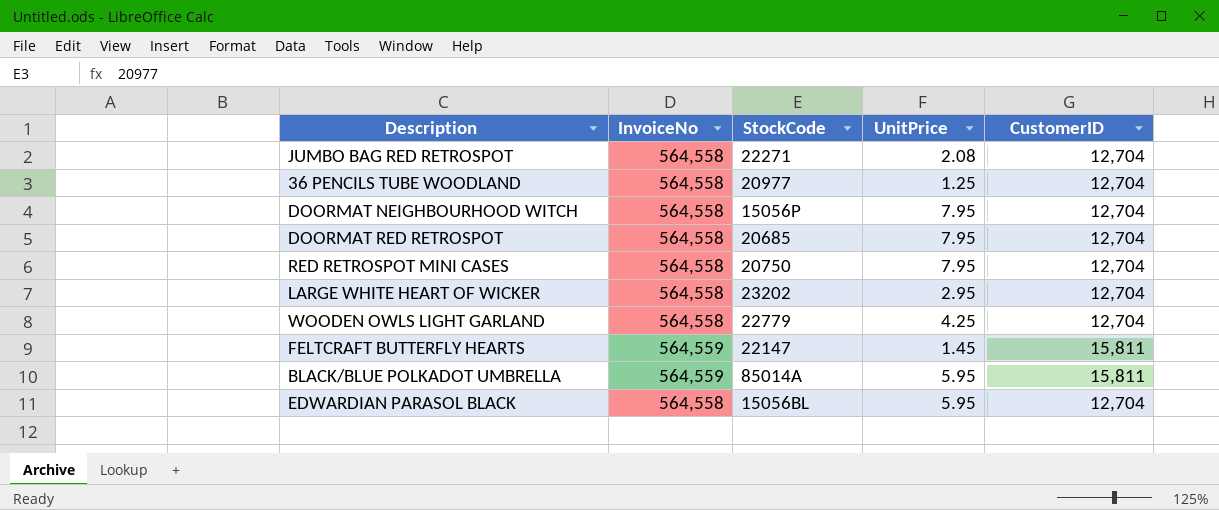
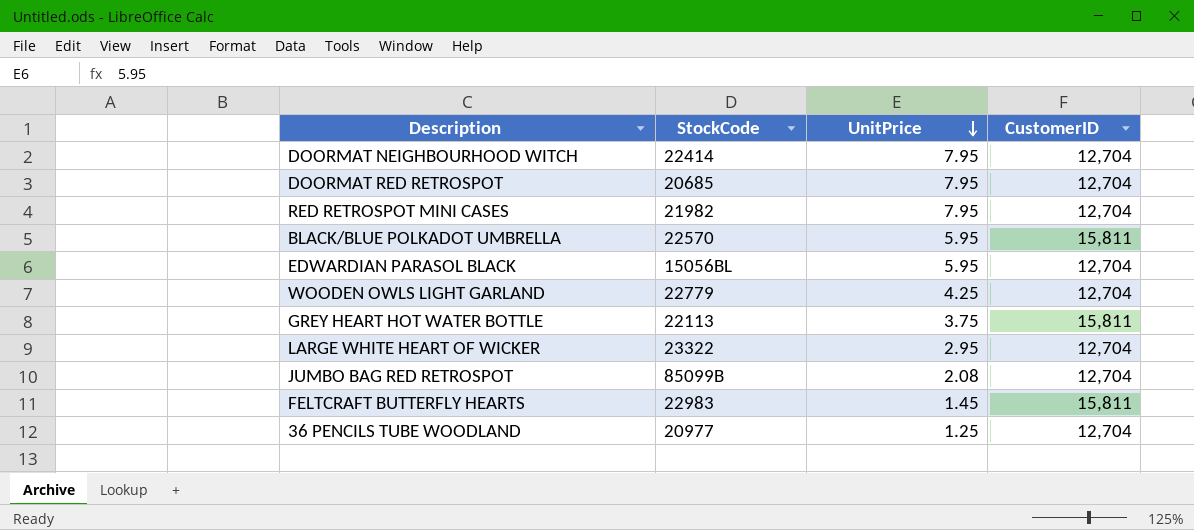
row order: none -> UnitPrice descending
column InvoiceNo | position: 2 -> none
DOORMAT NEIGHBOURHOOD WITCH | StockCode: 15056P -> 22414
RED RETROSPOT MINI CASES | StockCode: 20750 -> 21982
BLACK/BLUE POLKADOT UMBRELLA | StockCode: 85014A -> 22570
row GREY HEART HOT WATER BOTTLE: none -> 22113 | 3.75 | 15,811
LARGE WHITE HEART OF WICKER | StockCode: 23202 -> 23322
JUMBO BAG RED RETROSPOT | StockCode: 22271 -> 85099B
FELTCRAFT BUTTERFLY HEARTS | StockCode: 22147 -> 22983

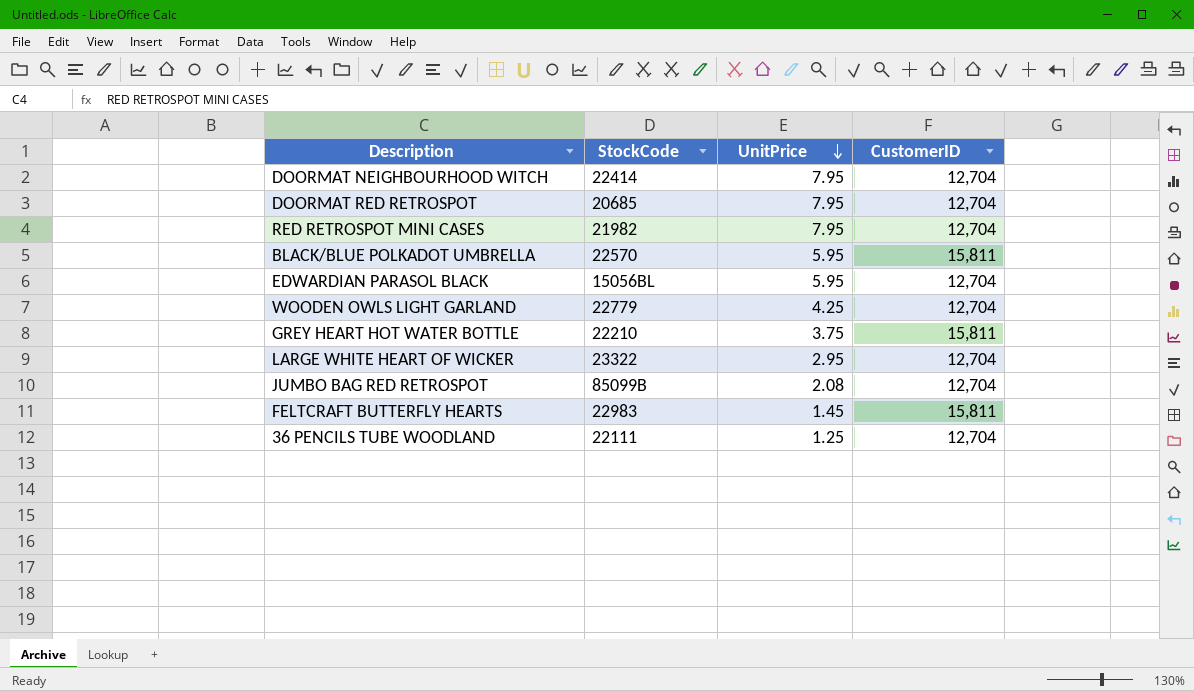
GREY HEART HOT WATER BOTTLE | StockCode: 22113 -> 22210
36 PENCILS TUBE WOODLAND | StockCode: 20977 -> 22111

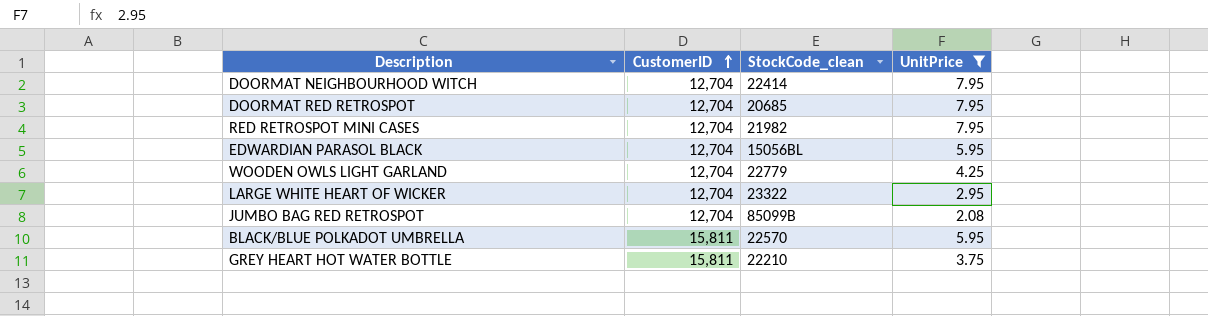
filter: none -> UnitPrice >= 2.08
row order: UnitPrice descending -> CustomerID ascending
column CustomerID | position: 4 -> 2
column name: StockCode -> StockCode_clean

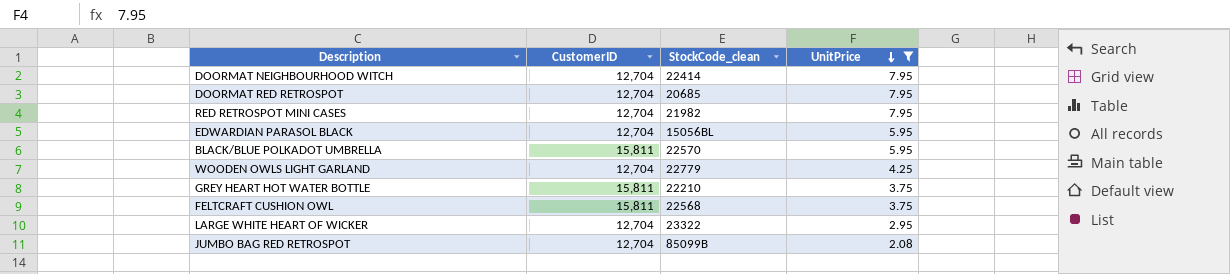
row order: CustomerID ascending -> UnitPrice descending
row FELTCRAFT CUSHION OWL: none -> 15,811 | 22568 | 3.75

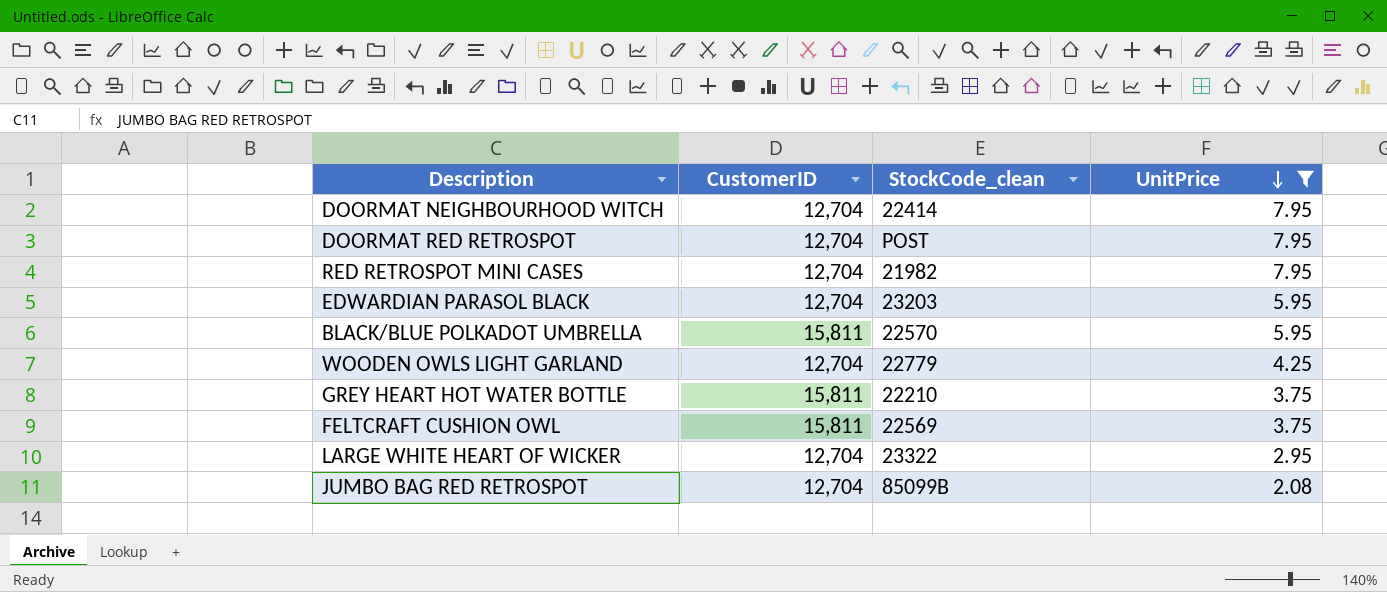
DOORMAT RED RETROSPOT | StockCode_clean: 20685 -> POST
EDWARDIAN PARASOL BLACK | StockCode_clean: 15056BL -> 23203
FELTCRAFT CUSHION OWL | StockCode_clean: 22568 -> 22569

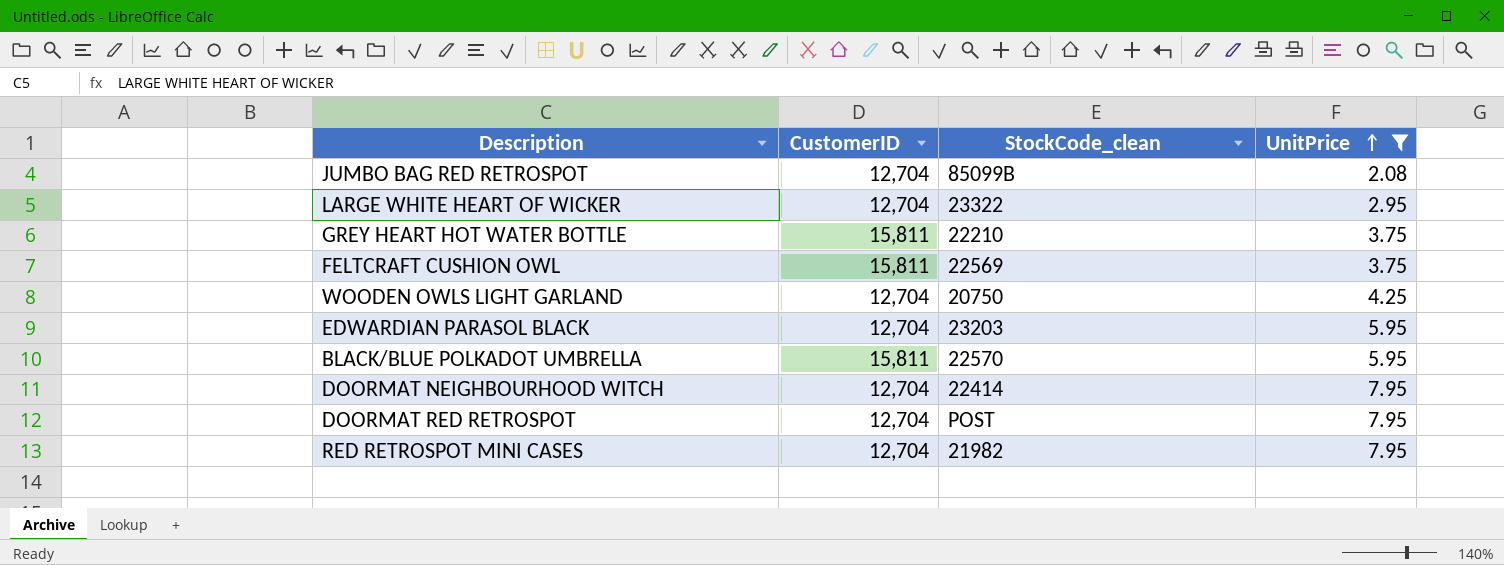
row order: UnitPrice descending -> UnitPrice ascending
WOODEN OWLS LIGHT GARLAND | StockCode_clean: 22779 -> 20750

